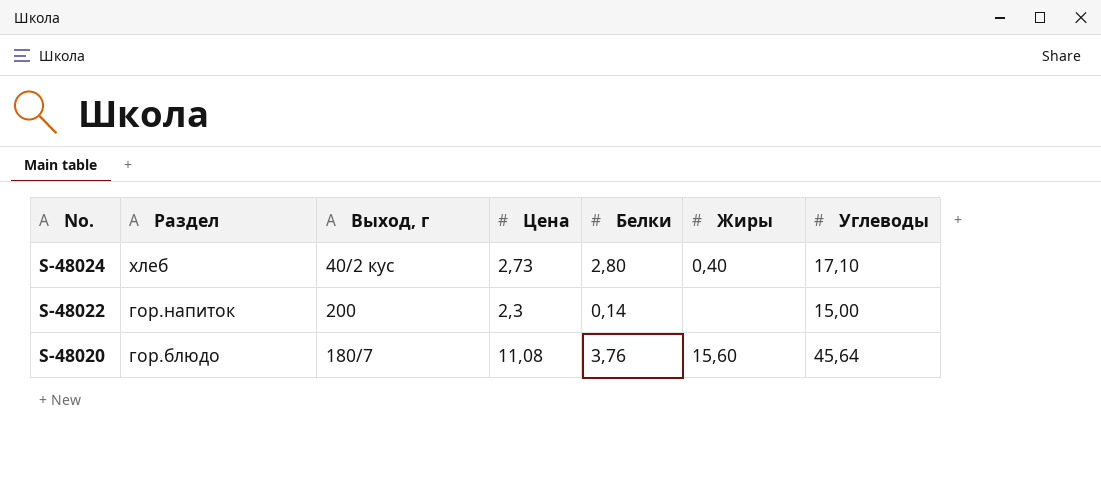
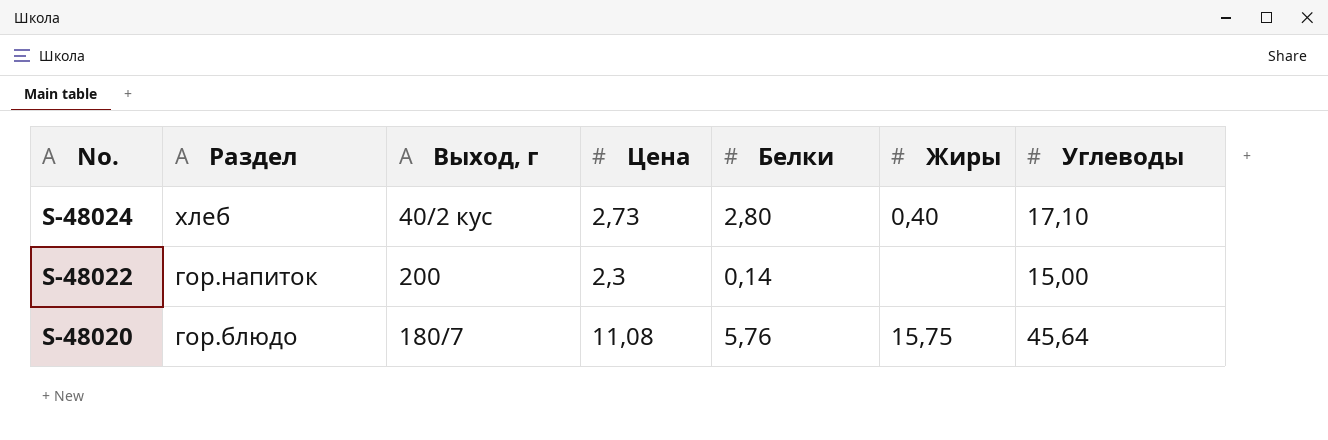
S-48020 | Белки: 3,76 -> 5,76
S-48020 | Жиры: 15,60 -> 15,75

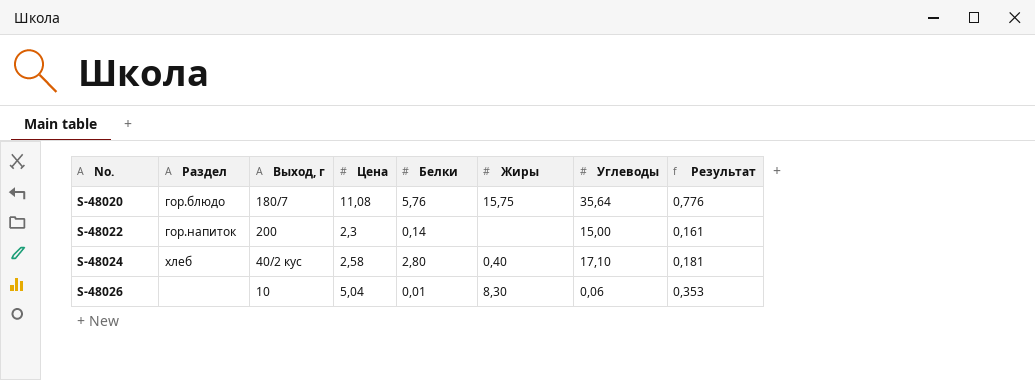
row order: No. descending -> No. ascending
column Результат | formula: none -> [Цена] * 0,07
S-48020 | Углеводы: 45,64 -> 35,64
S-48024 | Цена: 2,73 -> 2,58
row S-48026: none -> none | 10 | 5,04 | 0,01 | 8,30 | 0,06 | 0,353

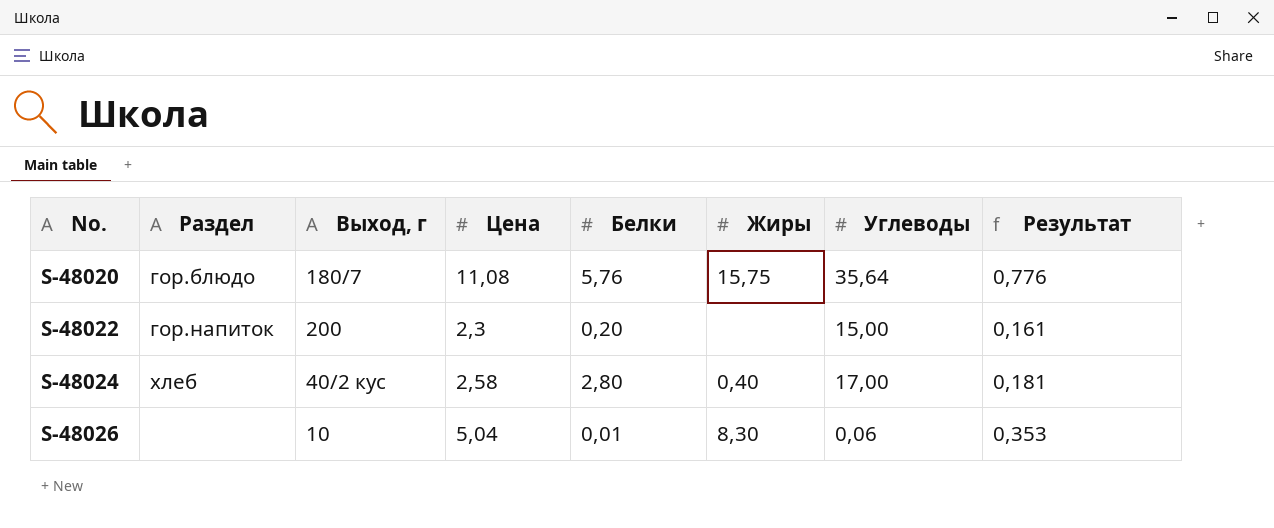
S-48022 | Белки: 0,14 -> 0,20
S-48024 | Углеводы: 17,10 -> 17,00

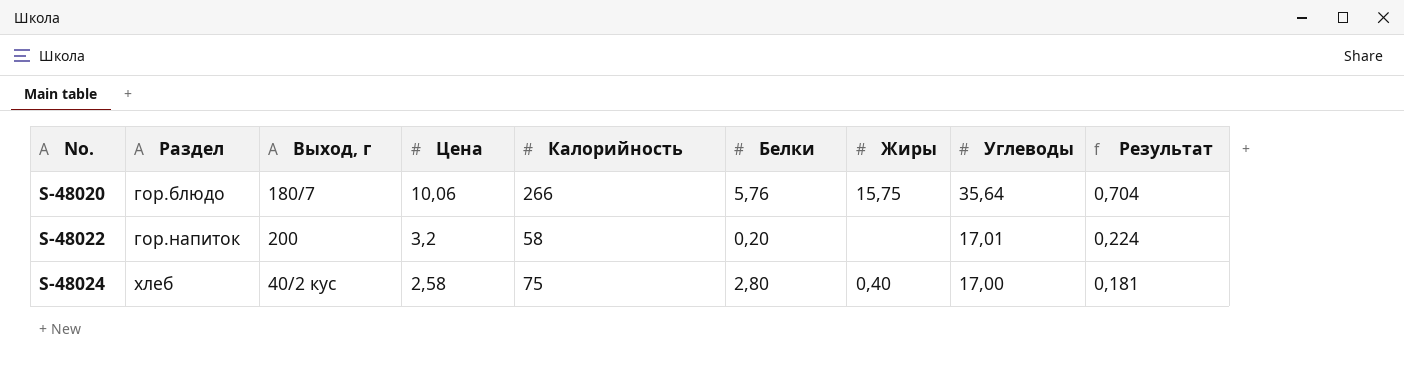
column Калорийность | position: none -> 5
row S-48026: none | 10 | 5,04 | 0,01 | 8,30 | 0,06 | 0,353 -> none
S-48020 | Цена: 11,08 -> 10,06
S-48020 | Результат: 0,776 -> 0,704
S-48022 | Цена: 2,3 -> 3,2
S-48022 | Углеводы: 15,00 -> 17,01
S-48022 | Результат: 0,161 -> 0,224

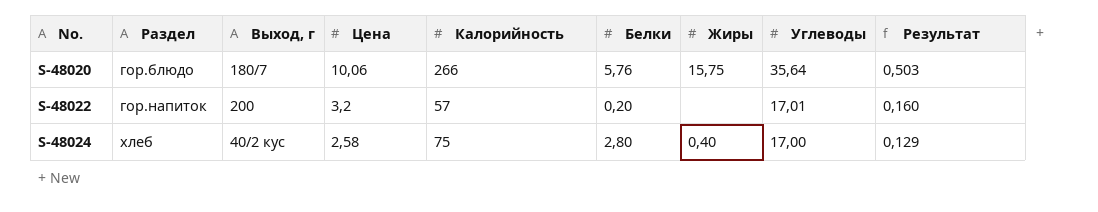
column Результат | formula: [Цена] * 0,07 -> [Цена] * 0,05
S-48022 | Калорийность: 58 -> 57

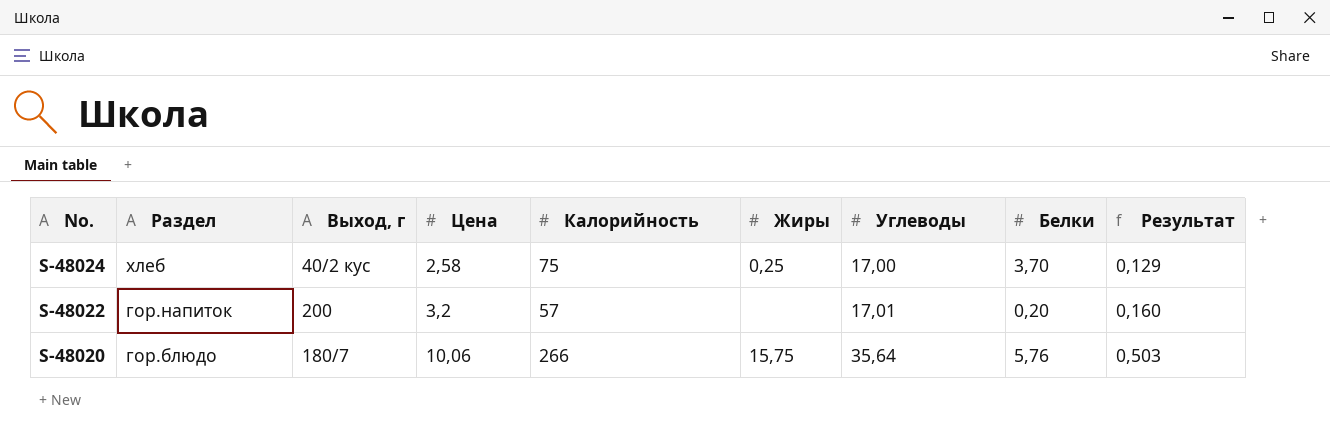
row order: No. ascending -> No. descending
column Белки | position: 6 -> 8
S-48024 | Жиры: 0,40 -> 0,25
S-48024 | Белки: 2,80 -> 3,70

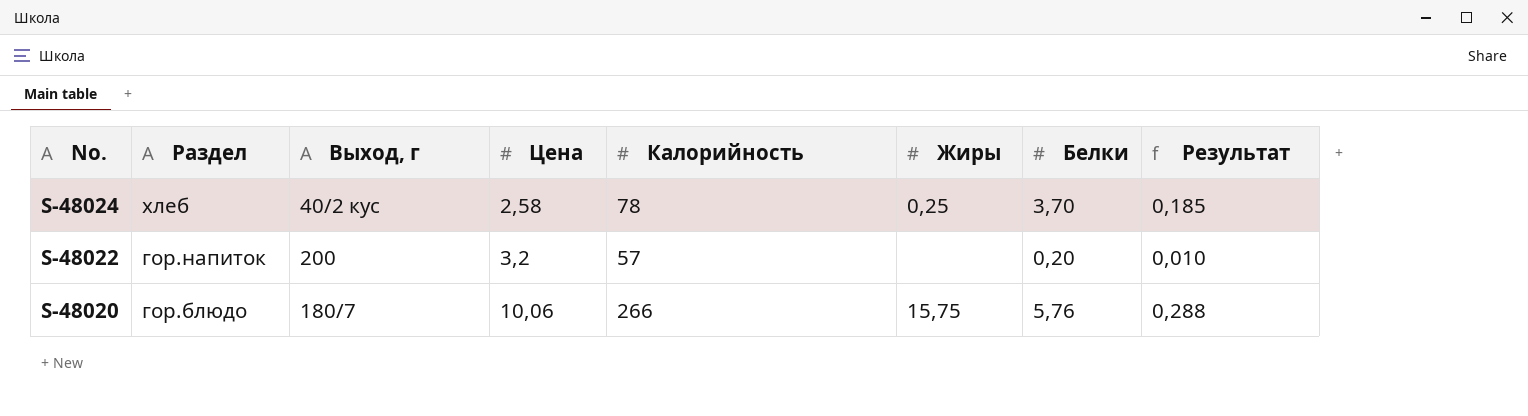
column Углеводы | position: 7 -> none
column Результат | formula: [Цена] * 0,05 -> [Белки] * 0,05
S-48024 | Калорийность: 75 -> 78

